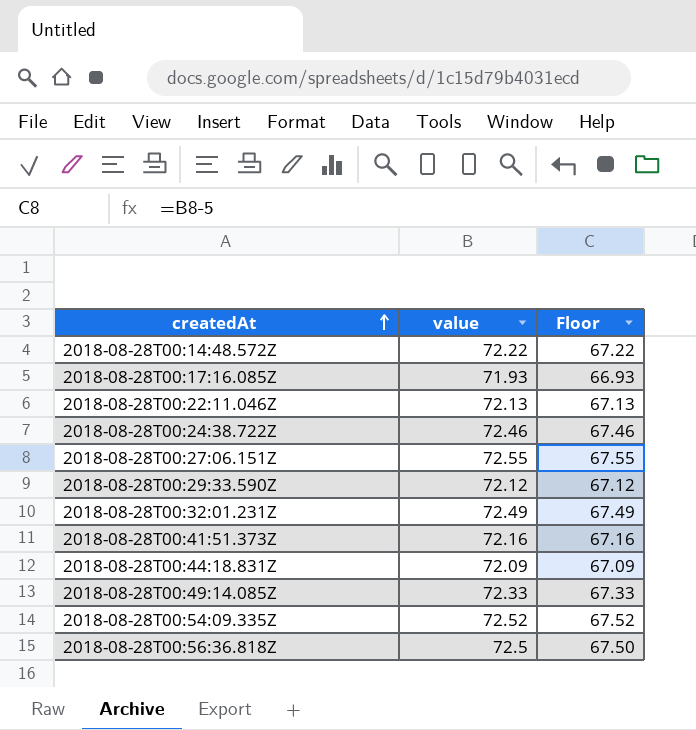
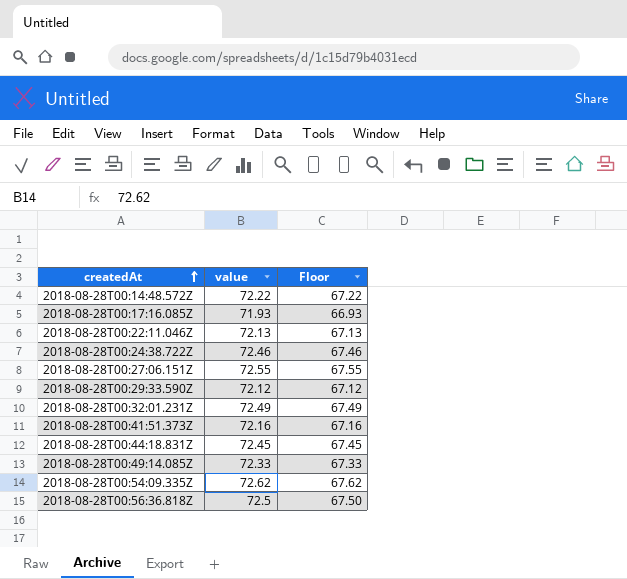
2018-08-28T00:44:18.831Z | value: 72.09 -> 72.45
2018-08-28T00:44:18.831Z | Floor: 67.09 -> 67.45
2018-08-28T00:54:09.335Z | value: 72.52 -> 72.62
2018-08-28T00:54:09.335Z | Floor: 67.52 -> 67.62

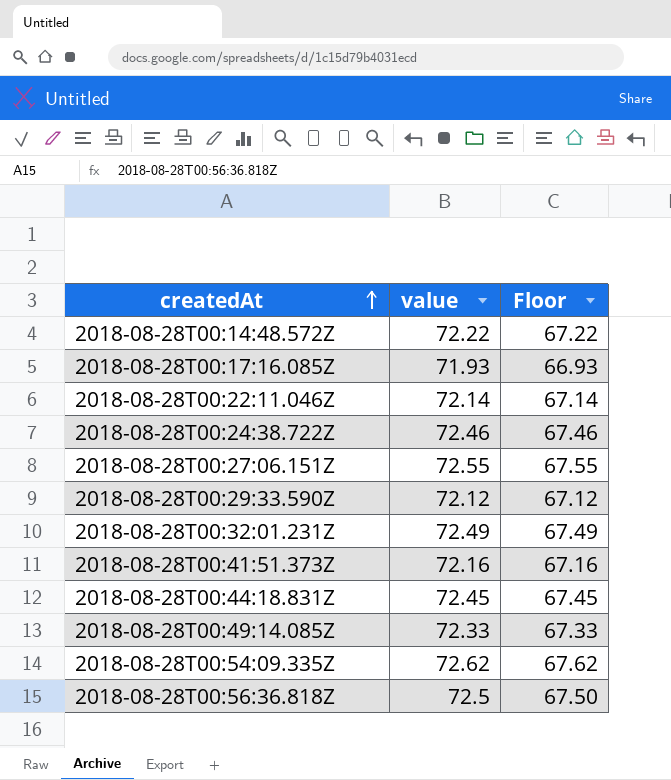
2018-08-28T00:22:11.046Z | value: 72.13 -> 72.14
2018-08-28T00:22:11.046Z | Floor: 67.13 -> 67.14

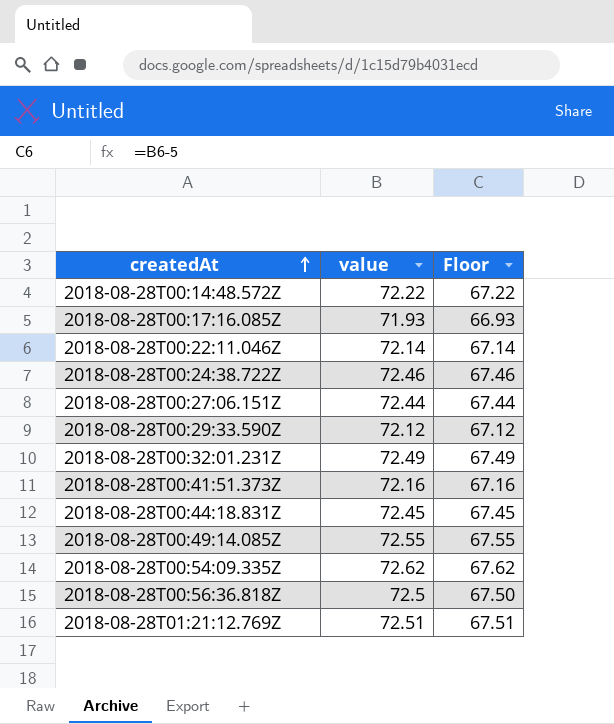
2018-08-28T00:27:06.151Z | value: 72.55 -> 72.44
2018-08-28T00:27:06.151Z | Floor: 67.55 -> 67.44
2018-08-28T00:49:14.085Z | value: 72.33 -> 72.55
2018-08-28T00:49:14.085Z | Floor: 67.33 -> 67.55
row 2018-08-28T01:21:12.769Z: none -> 72.51 | 67.51

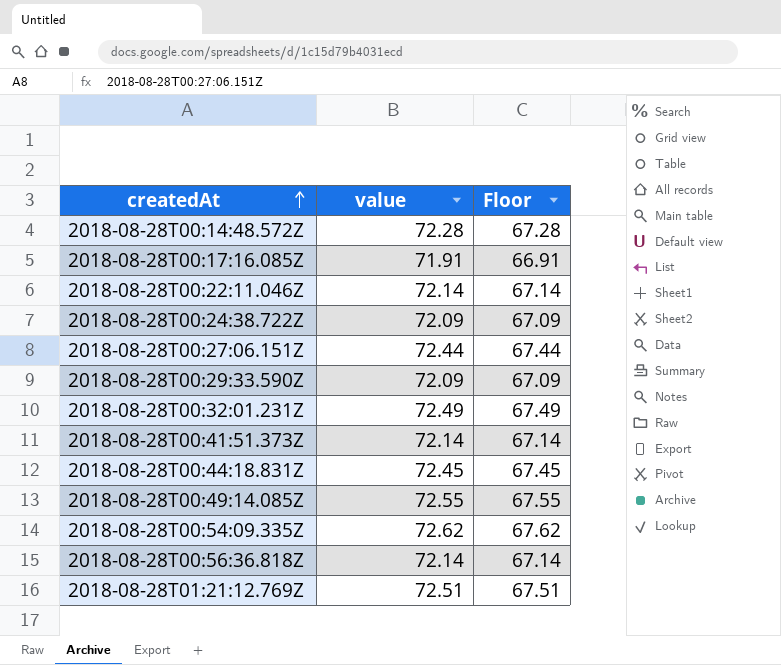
2018-08-28T00:14:48.572Z | value: 72.22 -> 72.28
2018-08-28T00:14:48.572Z | Floor: 67.22 -> 67.28
2018-08-28T00:17:16.085Z | value: 71.93 -> 71.91
2018-08-28T00:17:16.085Z | Floor: 66.93 -> 66.91
2018-08-28T00:24:38.722Z | value: 72.46 -> 72.09
2018-08-28T00:24:38.722Z | Floor: 67.46 -> 67.09
2018-08-28T00:29:33.590Z | value: 72.12 -> 72.09
2018-08-28T00:29:33.590Z | Floor: 67.12 -> 67.09
2018-08-28T00:41:51.373Z | value: 72.16 -> 72.14
2018-08-28T00:41:51.373Z | Floor: 67.16 -> 67.14
2018-08-28T00:56:36.818Z | value: 72.5 -> 72.14
2018-08-28T00:56:36.818Z | Floor: 67.50 -> 67.14

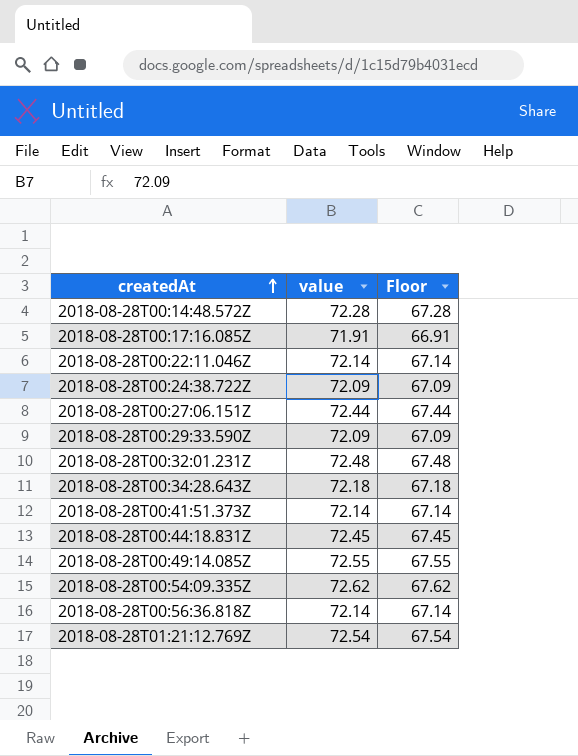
2018-08-28T00:32:01.231Z | value: 72.49 -> 72.48
2018-08-28T00:32:01.231Z | Floor: 67.49 -> 67.48
row 2018-08-28T00:34:28.643Z: none -> 72.18 | 67.18
2018-08-28T01:21:12.769Z | value: 72.51 -> 72.54
2018-08-28T01:21:12.769Z | Floor: 67.51 -> 67.54

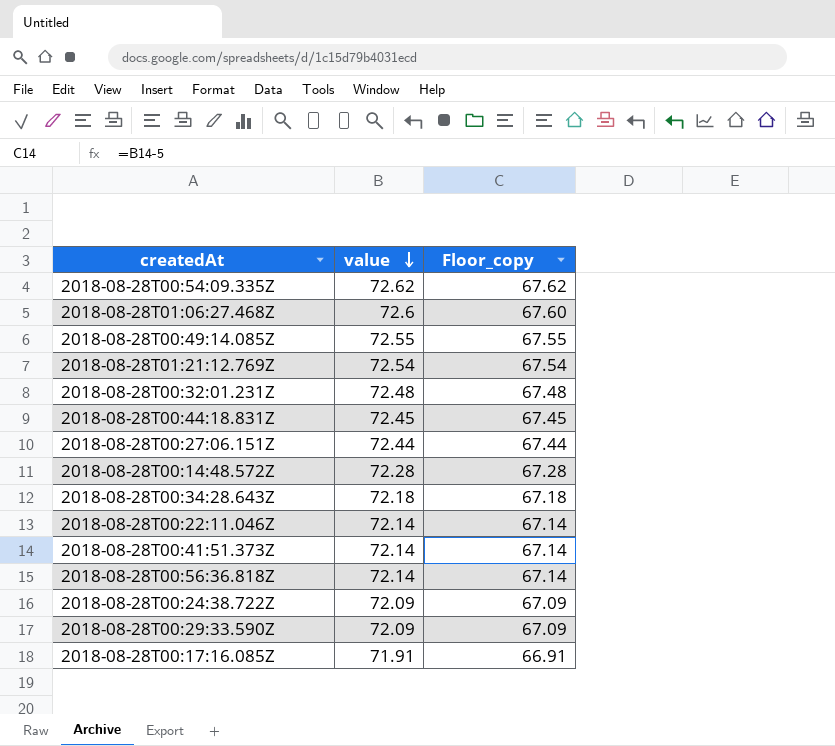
row order: createdAt ascending -> value descending
column name: Floor -> Floor_copy
row 2018-08-28T01:06:27.468Z: none -> 72.6 | 67.60

